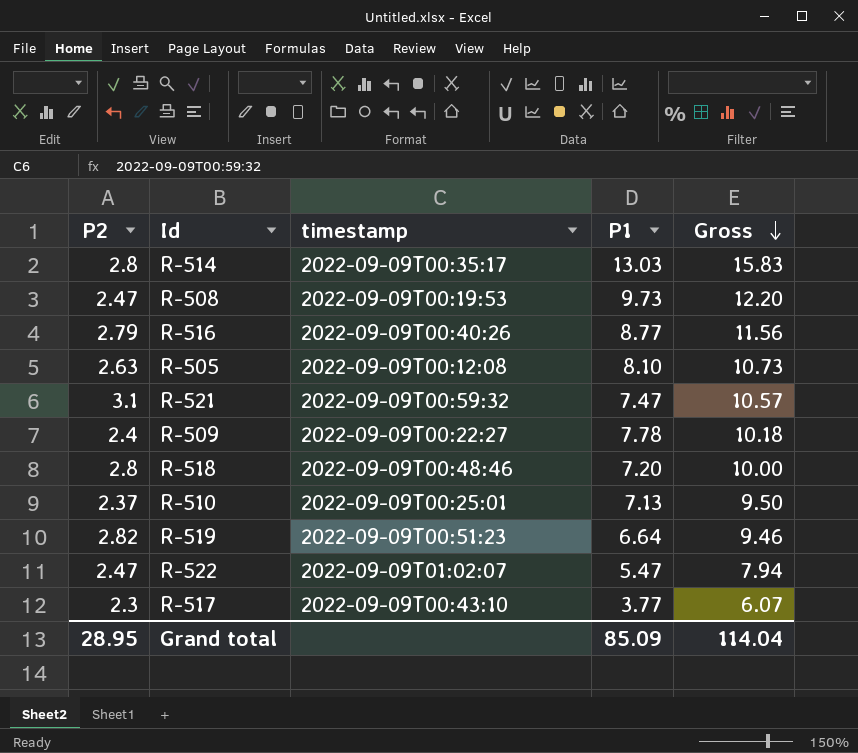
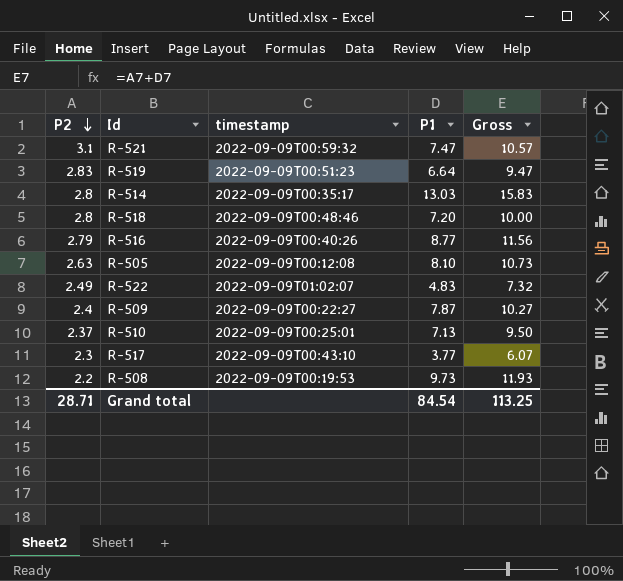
row order: Gross descending -> P2 descending
R-519 | P2: 2.82 -> 2.83
R-519 | Gross: 9.46 -> 9.47
R-522 | P2: 2.47 -> 2.49
R-522 | P1: 5.47 -> 4.83
R-522 | Gross: 7.94 -> 7.32
R-509 | P1: 7.78 -> 7.87
R-509 | Gross: 10.18 -> 10.27
R-508 | P2: 2.47 -> 2.2
R-508 | Gross: 12.20 -> 11.93
Grand total | P2: 28.95 -> 28.71
Grand total | P1: 85.09 -> 84.54
Grand total | Gross: 114.04 -> 113.25

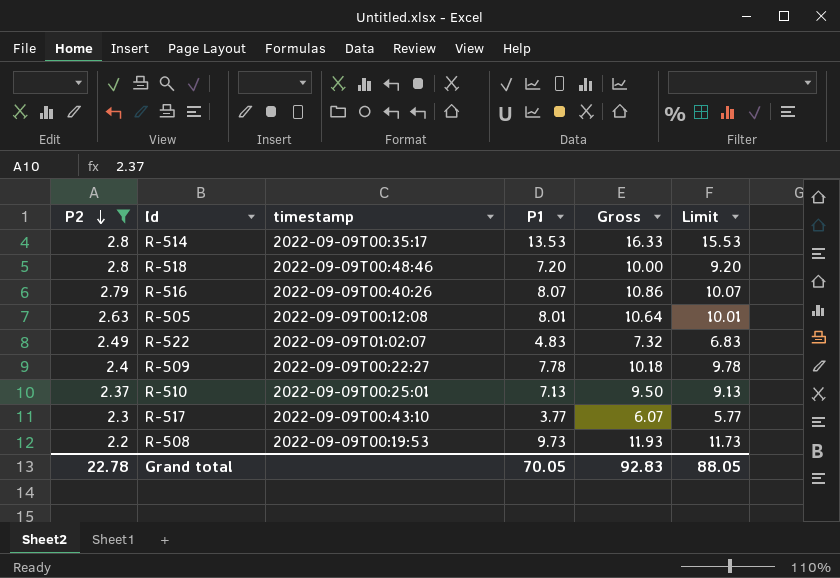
filter: none -> P2 <= 2.8
column Limit | formula: none -> [P1] + 2
R-514 | P1: 13.03 -> 13.53
R-514 | Gross: 15.83 -> 16.33
R-516 | P1: 8.77 -> 8.07
R-516 | Gross: 11.56 -> 10.86
R-505 | P1: 8.10 -> 8.01
R-505 | Gross: 10.73 -> 10.64
R-509 | P1: 7.87 -> 7.78
R-509 | Gross: 10.27 -> 10.18
Grand total | P2: 28.71 -> 22.78
Grand total | P1: 84.54 -> 70.05
Grand total | Gross: 113.25 -> 92.83

